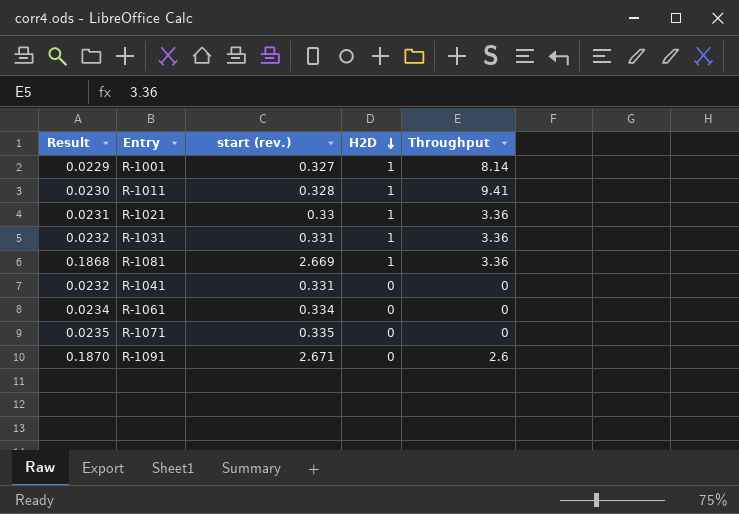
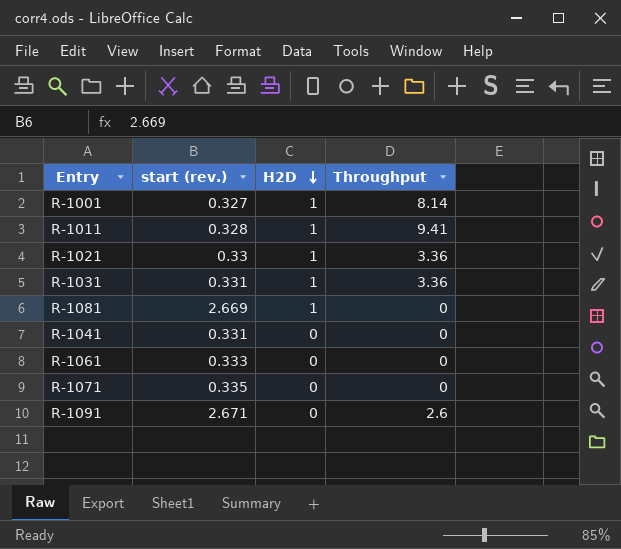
column Result | formula: [start (rev.)] * 0.07 -> none
R-1081 | Throughput: 3.36 -> 0
R-1061 | start (rev.): 0.334 -> 0.333

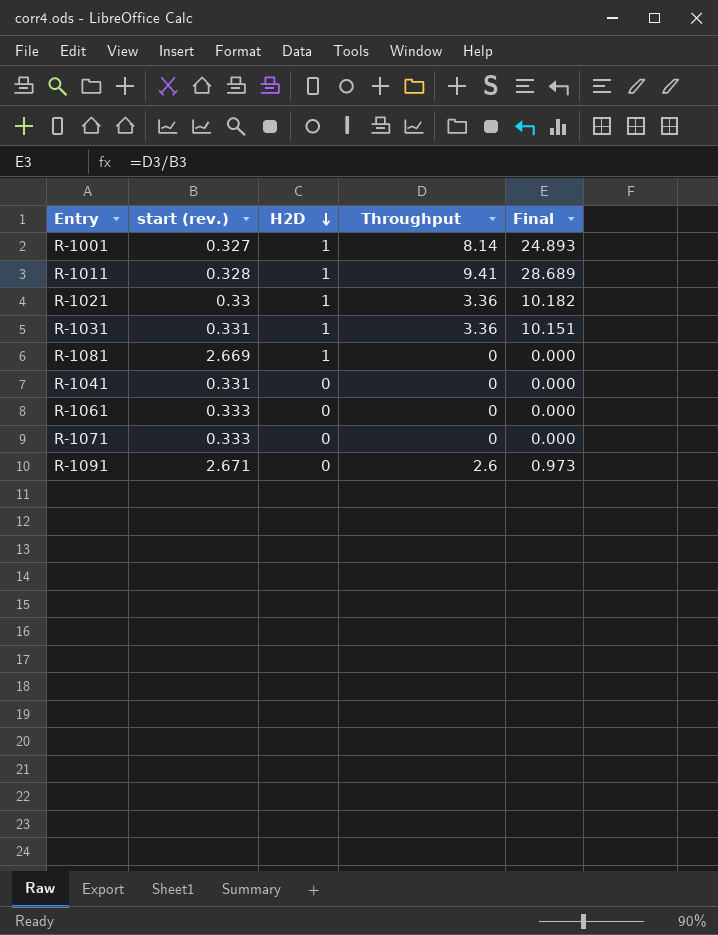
column Final | formula: none -> [Throughput] / [start (rev.)]
R-1071 | start (rev.): 0.335 -> 0.333

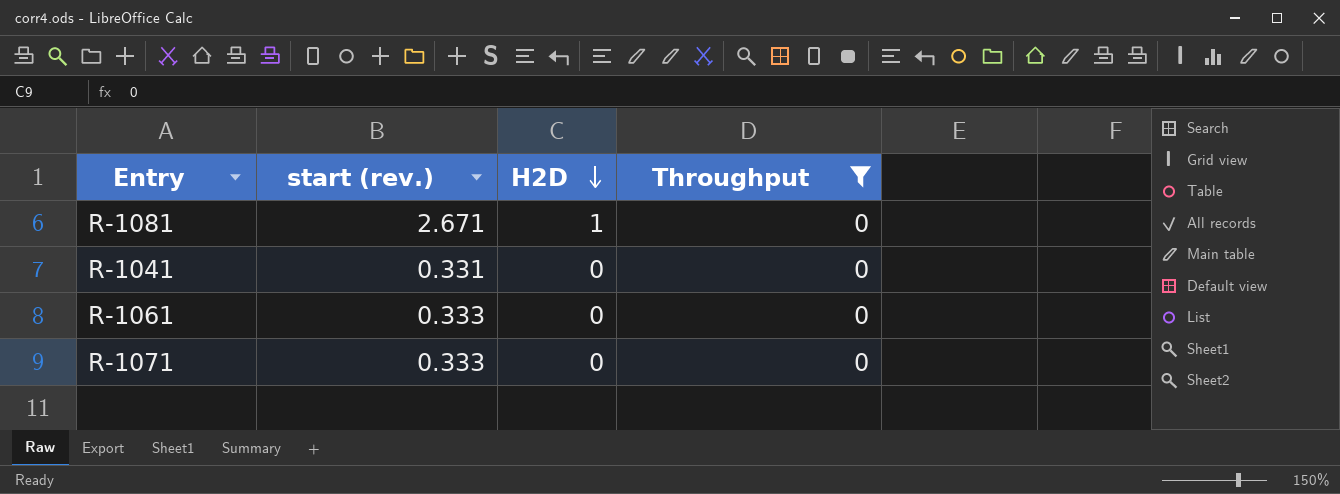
filter: none -> Throughput = 0
column Final | formula: [Throughput] / [start (rev.)] -> none
R-1081 | start (rev.): 2.669 -> 2.671

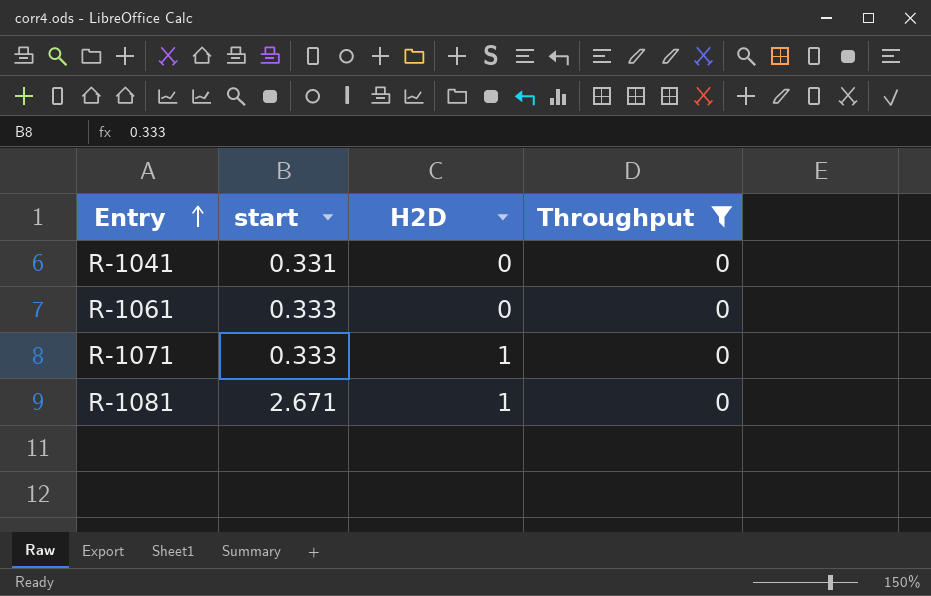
row order: H2D descending -> Entry ascending
column name: start (rev.) -> start
R-1071 | H2D: 0 -> 1

